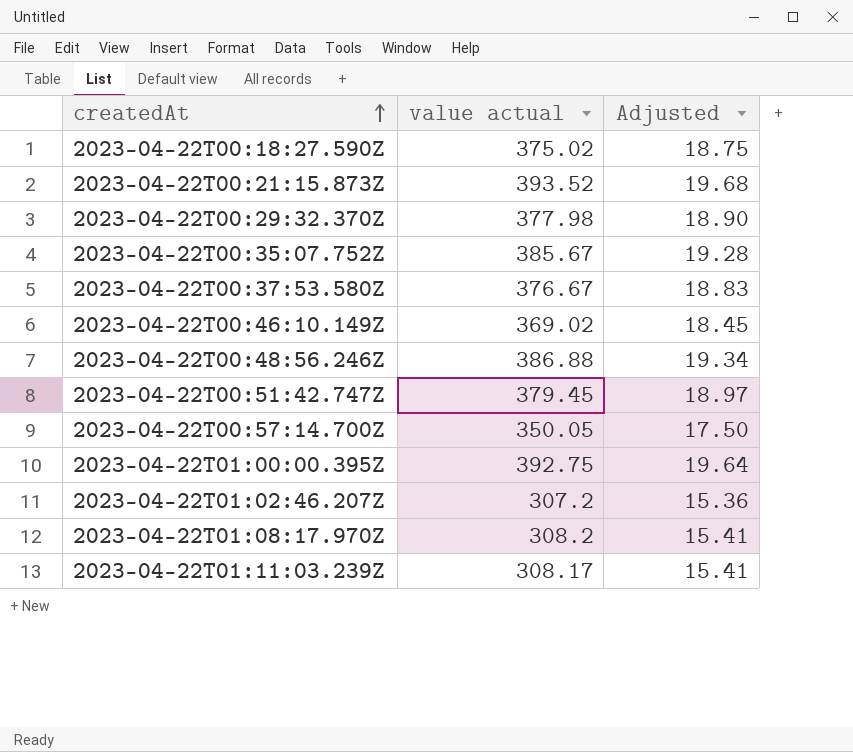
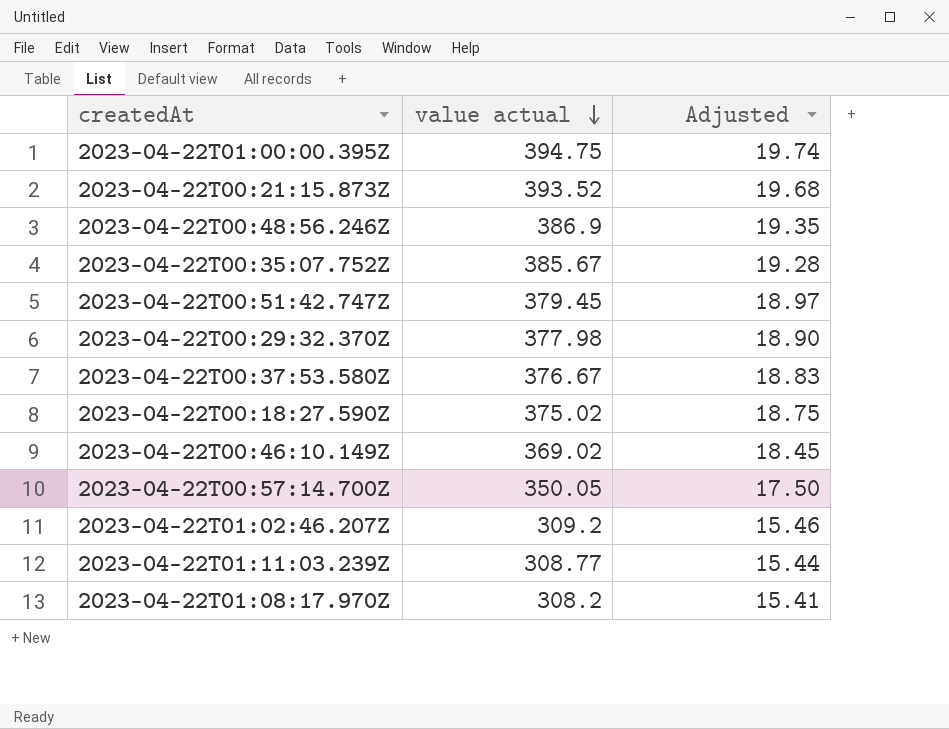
row order: createdAt ascending -> value actual descending
2023-04-22T01:00:00.395Z | value actual: 392.75 -> 394.75
2023-04-22T01:00:00.395Z | Adjusted: 19.64 -> 19.74
2023-04-22T00:48:56.246Z | value actual: 386.88 -> 386.9
2023-04-22T00:48:56.246Z | Adjusted: 19.34 -> 19.35
2023-04-22T01:02:46.207Z | value actual: 307.2 -> 309.2
2023-04-22T01:02:46.207Z | Adjusted: 15.36 -> 15.46
2023-04-22T01:11:03.239Z | value actual: 308.17 -> 308.77
2023-04-22T01:11:03.239Z | Adjusted: 15.41 -> 15.44

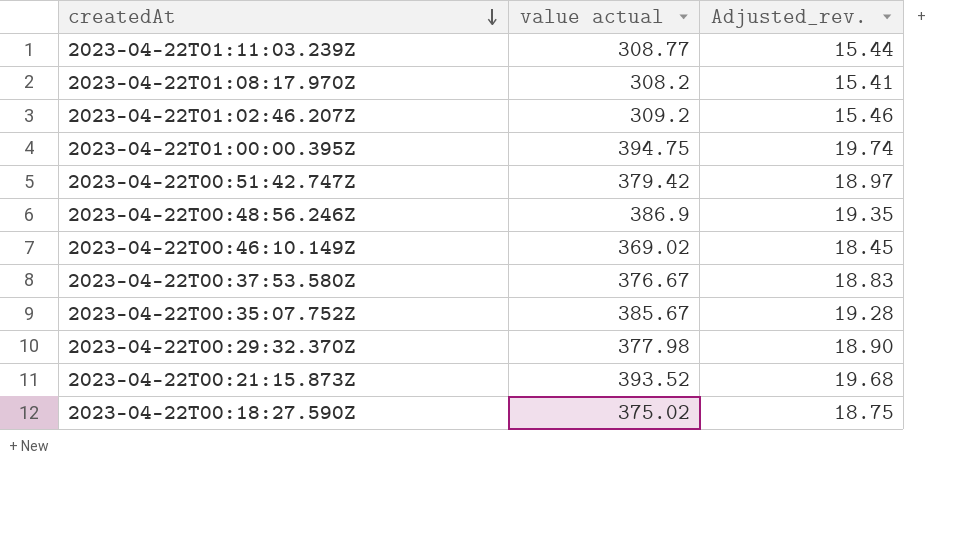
row order: value actual descending -> createdAt descending
column name: Adjusted -> Adjusted_rev.
row 2023-04-22T00:57:14.700Z: 350.05 | 17.50 -> none
2023-04-22T00:51:42.747Z | value actual: 379.45 -> 379.42

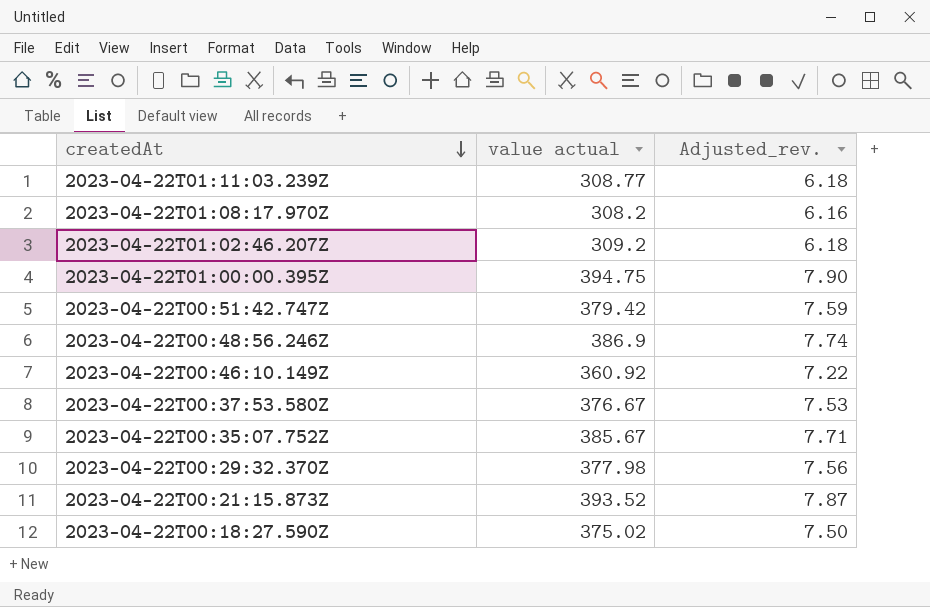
column Adjusted_rev. | formula: [value actual] * 0.05 -> [value actual] * 0.02
2023-04-22T00:46:10.149Z | value actual: 369.02 -> 360.92

